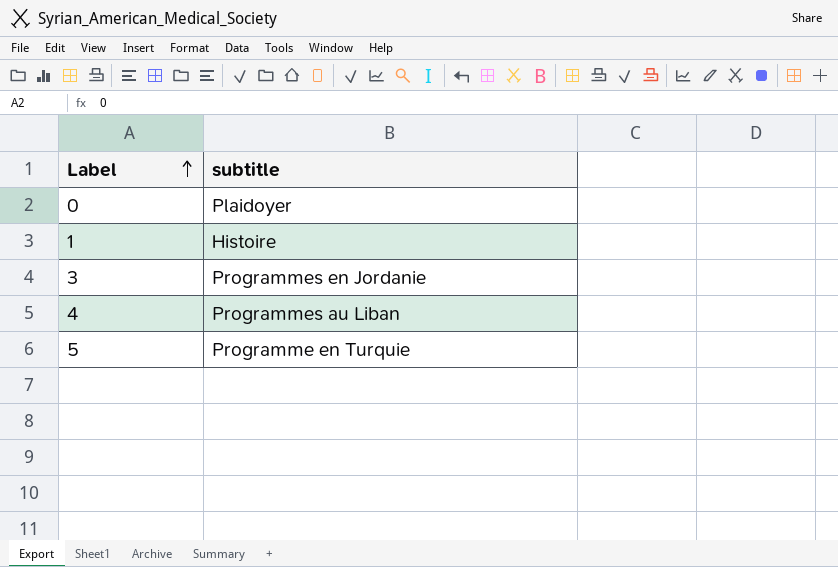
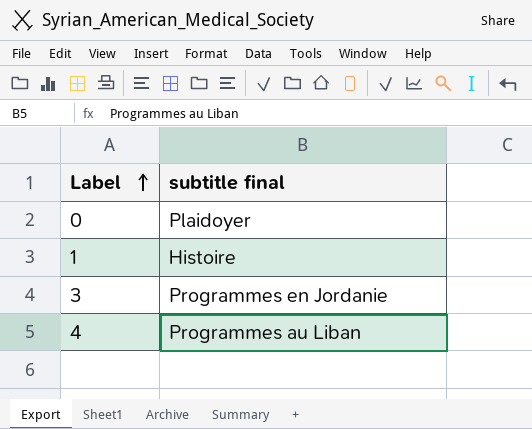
column name: subtitle -> subtitle final
row 5: Programme en Turquie -> none

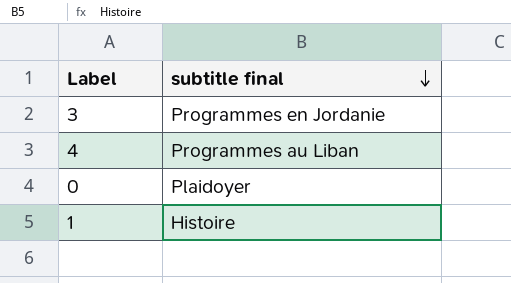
row order: Label ascending -> subtitle final descending

